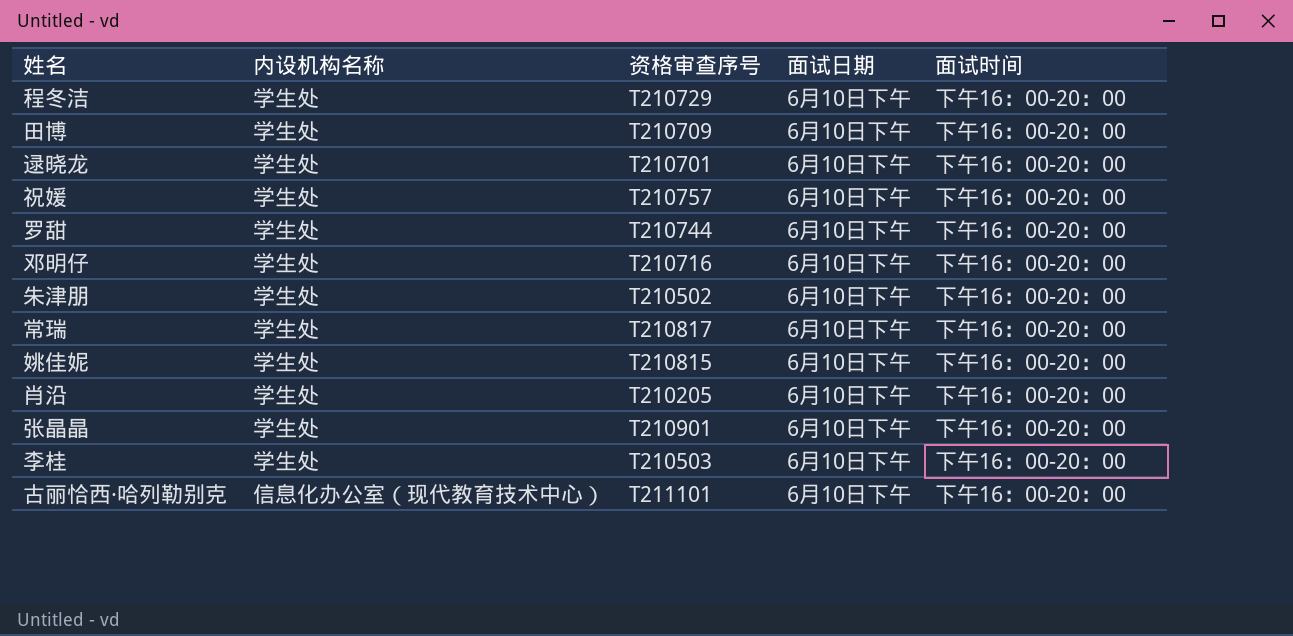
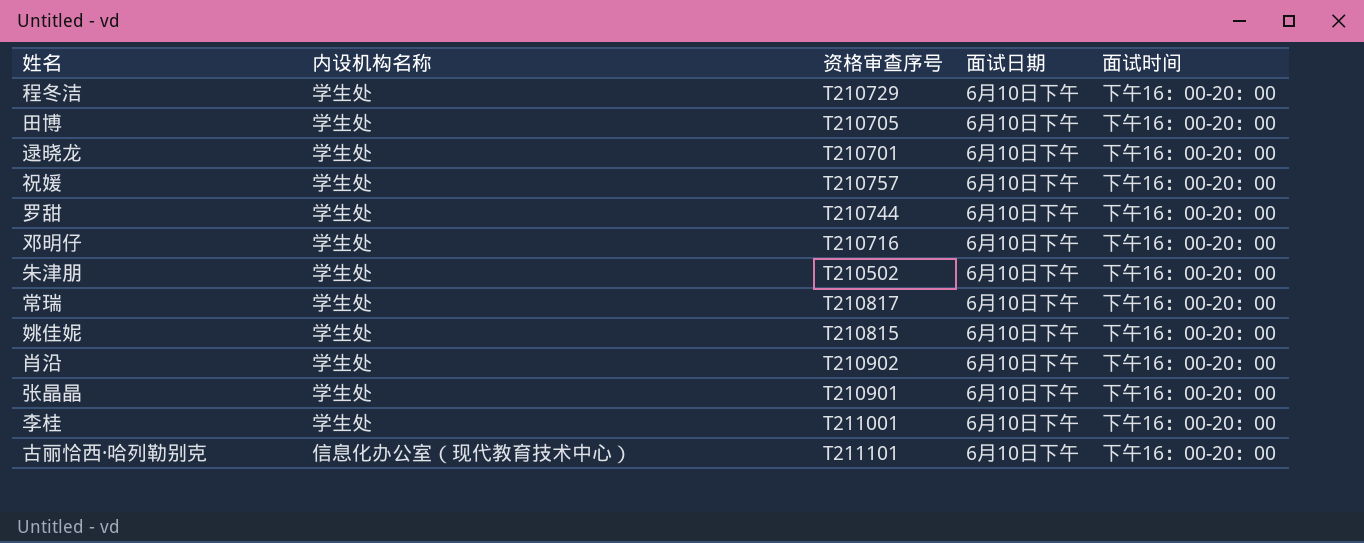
田博 | 资格审查序号: T210709 -> T210705
肖沿 | 资格审查序号: T210205 -> T210902
李桂 | 资格审查序号: T210503 -> T211001

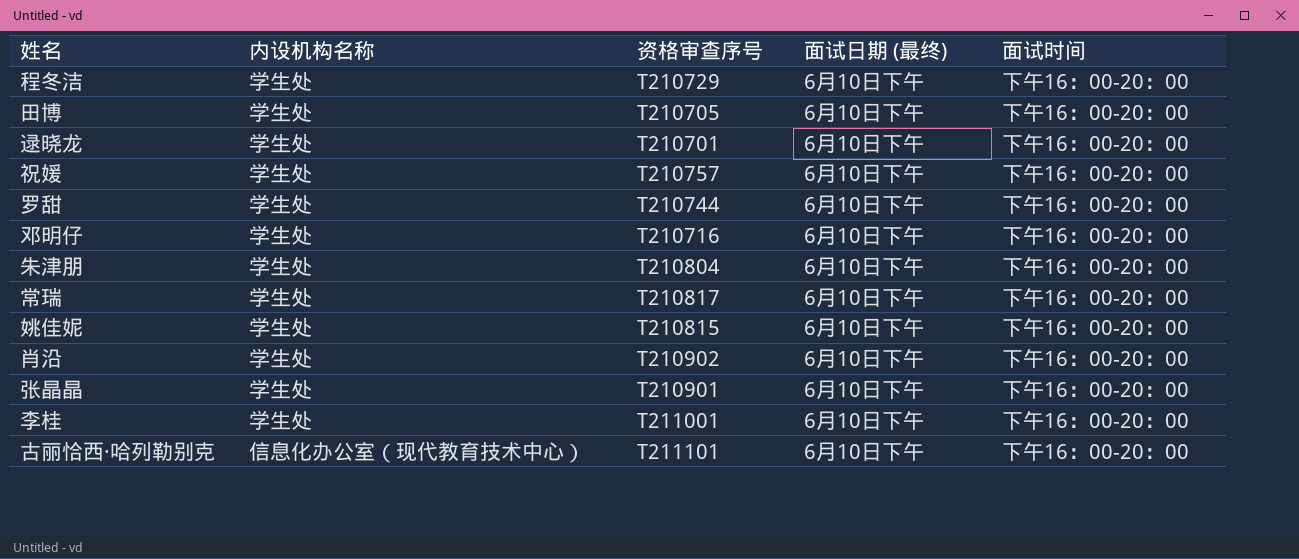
column name: 面试日期 -> 面试日期 (最终)
朱津朋 | 资格审查序号: T210502 -> T210804

